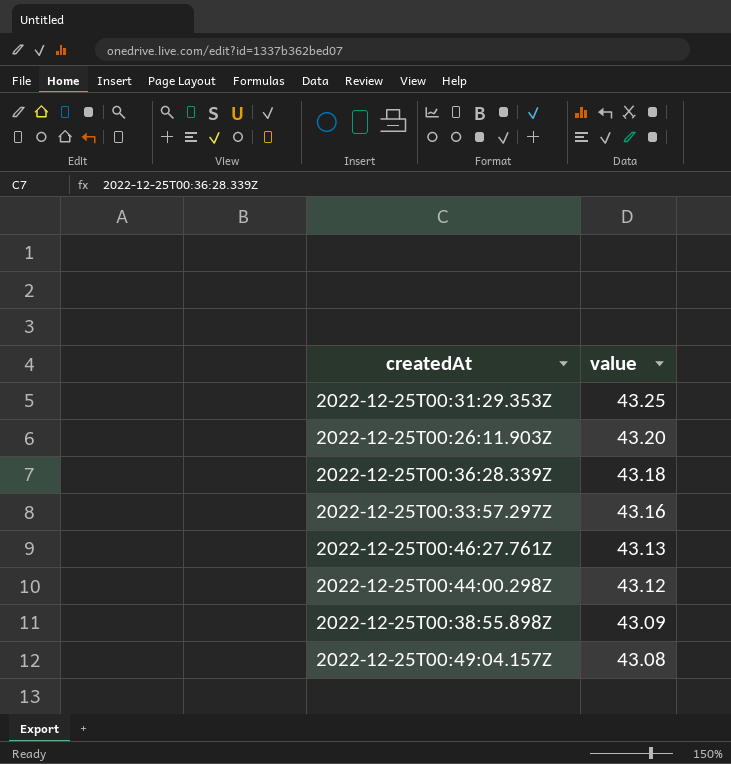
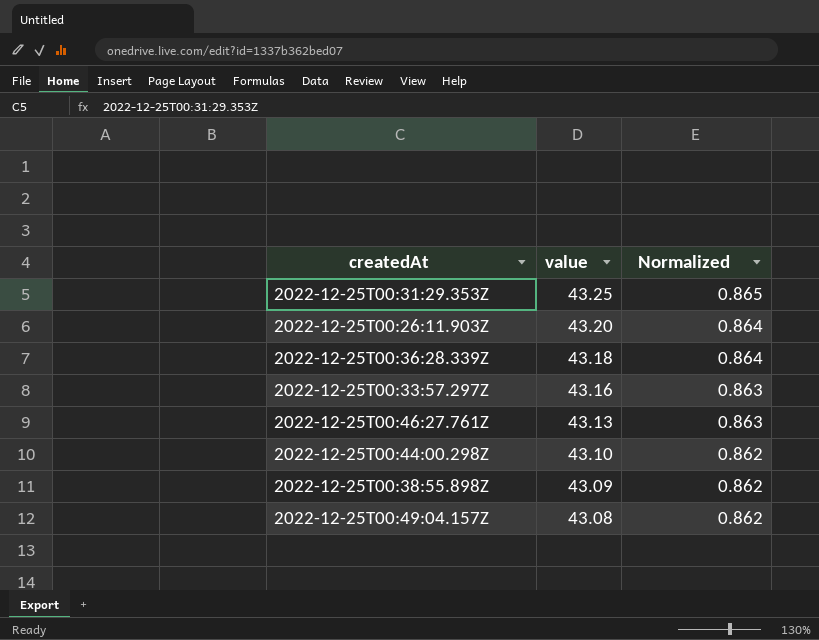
column Normalized | formula: none -> [value] * 0.02
2022-12-25T00:44:00.298Z | value: 43.12 -> 43.10

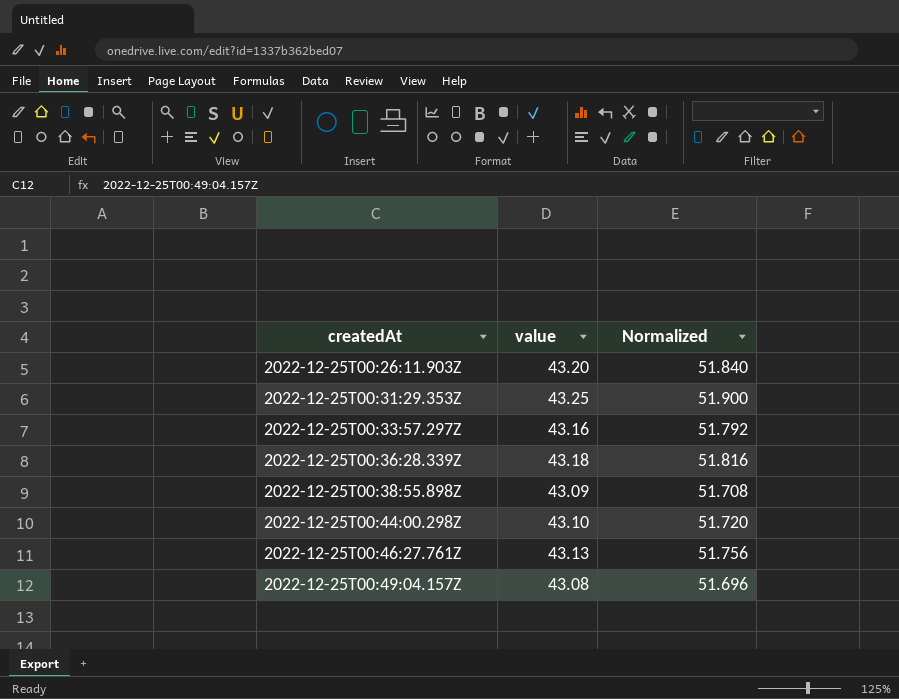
row order: value descending -> createdAt ascending
column Normalized | formula: [value] * 0.02 -> [value] * 1.2

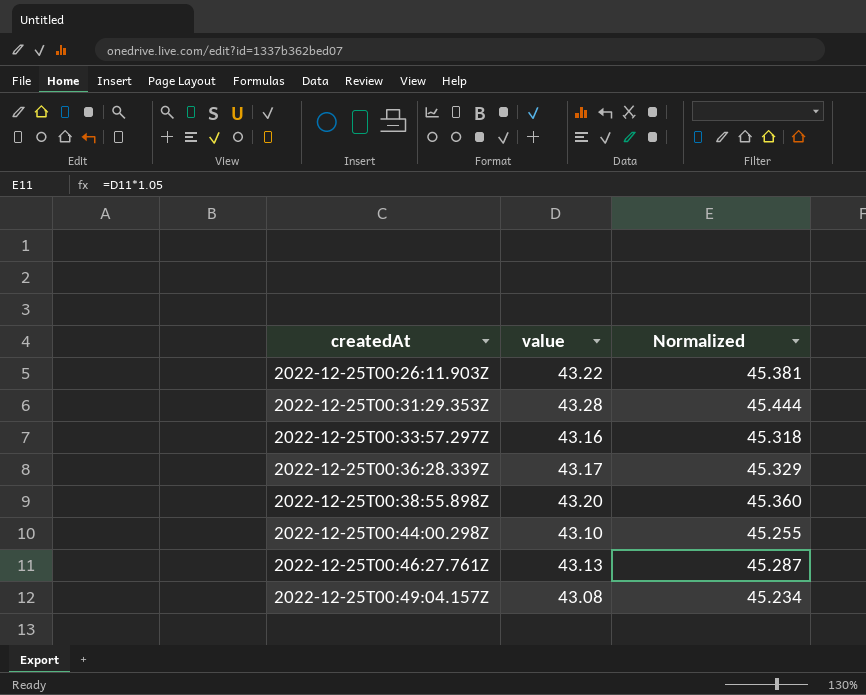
column Normalized | formula: [value] * 1.2 -> [value] * 1.05
2022-12-25T00:26:11.903Z | value: 43.20 -> 43.22
2022-12-25T00:31:29.353Z | value: 43.25 -> 43.28
2022-12-25T00:36:28.339Z | value: 43.18 -> 43.17
2022-12-25T00:38:55.898Z | value: 43.09 -> 43.20

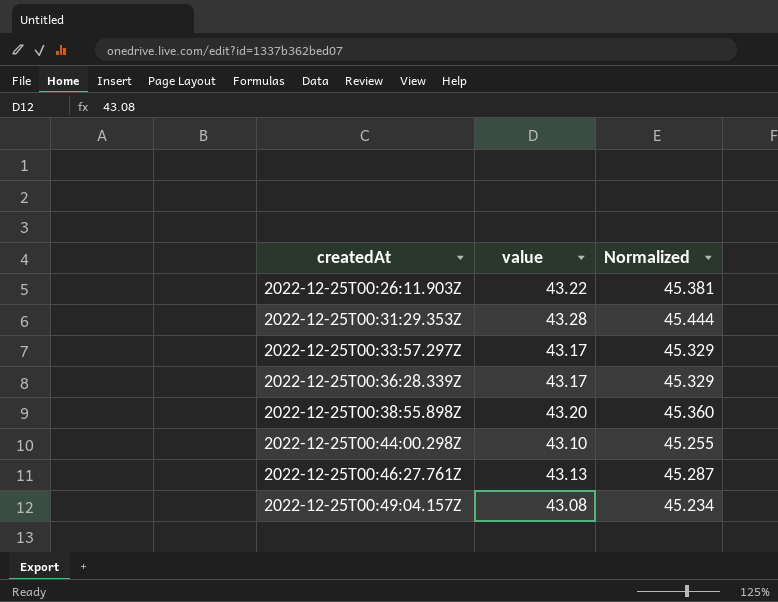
2022-12-25T00:33:57.297Z | value: 43.16 -> 43.17
2022-12-25T00:33:57.297Z | Normalized: 45.318 -> 45.329

